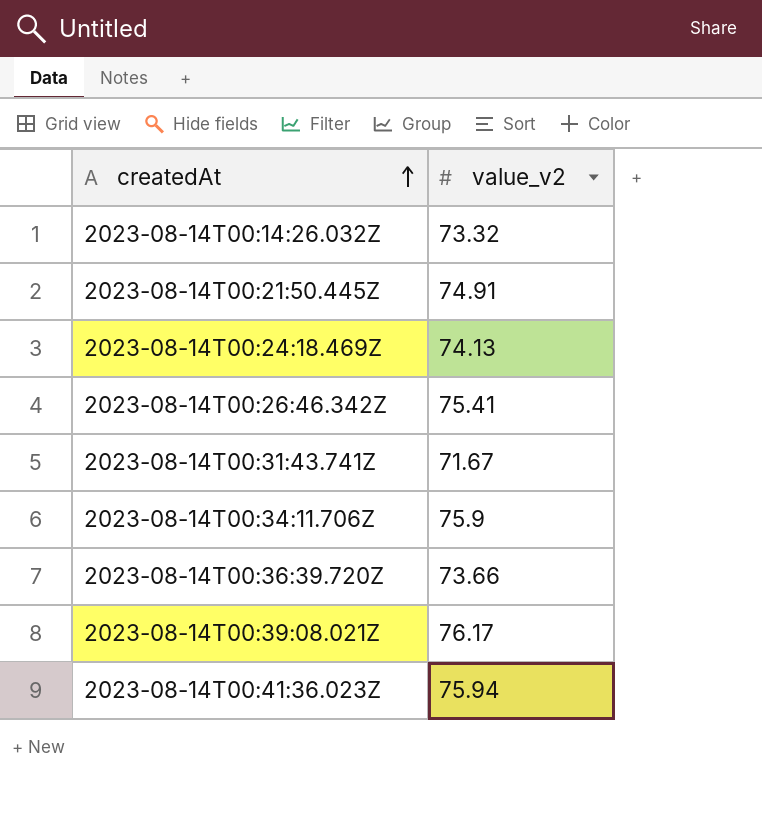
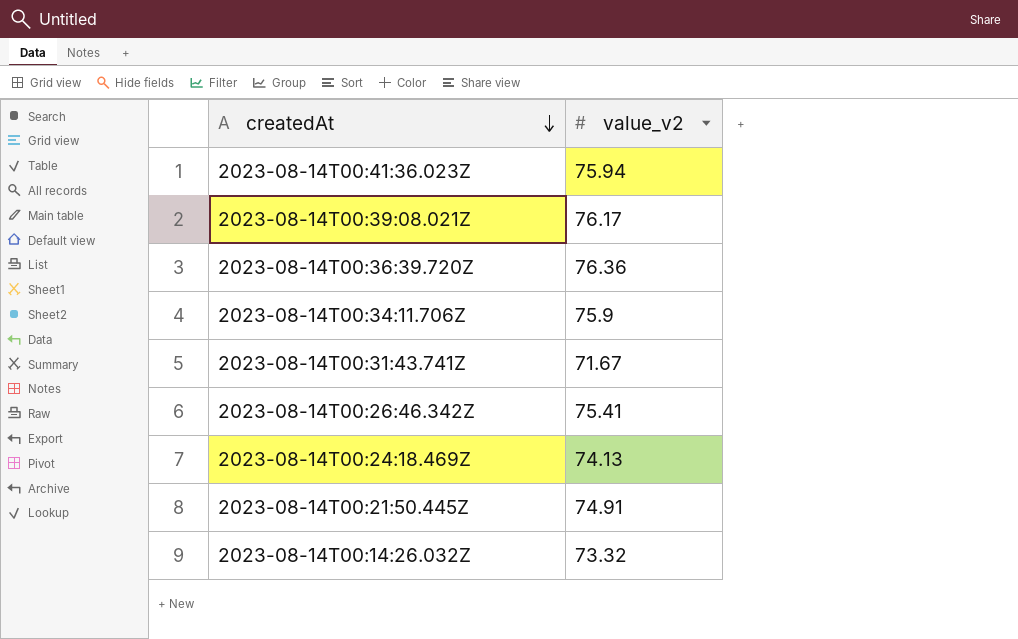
row order: createdAt ascending -> createdAt descending
2023-08-14T00:36:39.720Z | value_v2: 73.66 -> 76.36

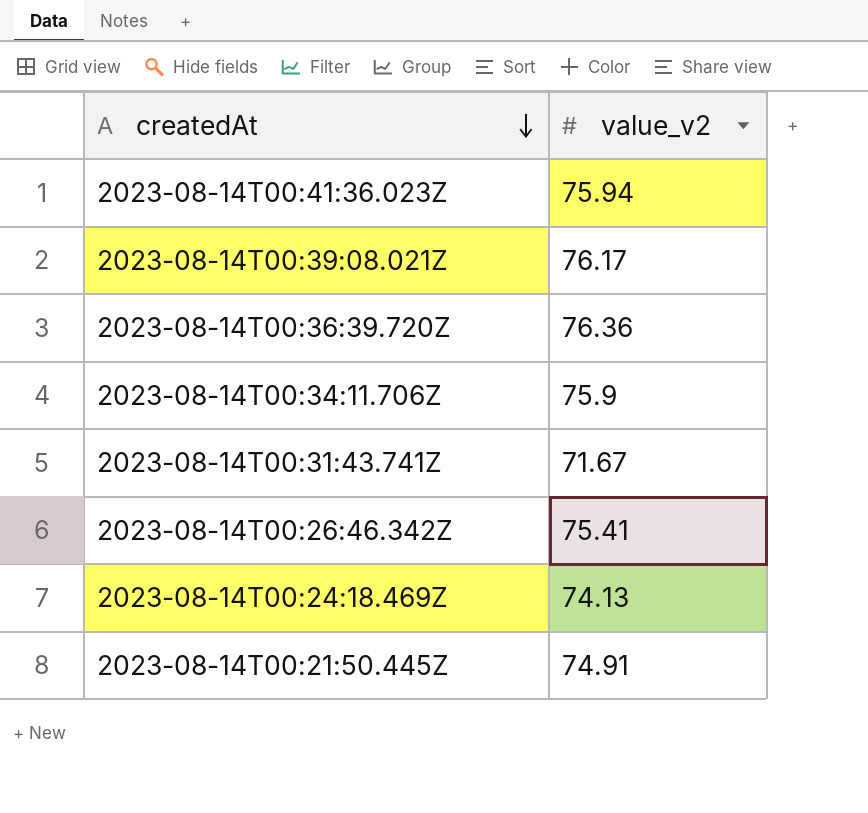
row 2023-08-14T00:14:26.032Z: 73.32 -> none

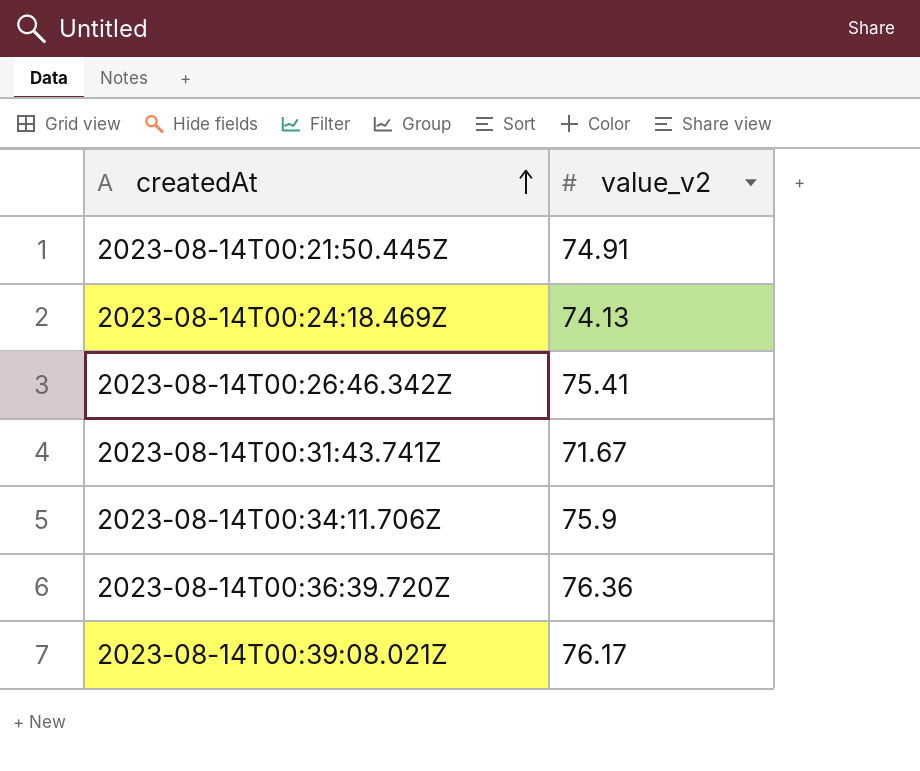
row order: createdAt descending -> createdAt ascending
row 2023-08-14T00:41:36.023Z: 75.94 -> none

